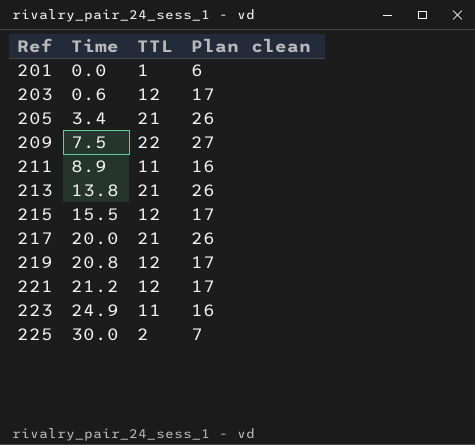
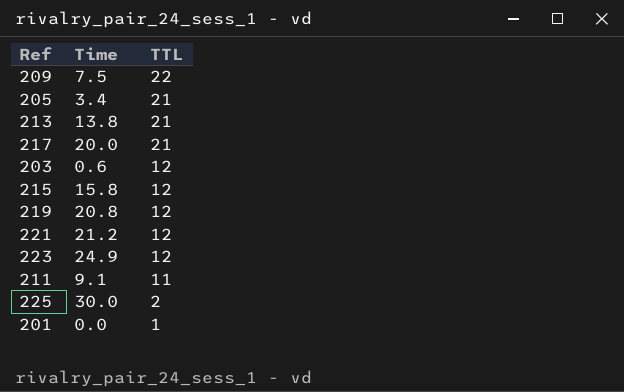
row order: Ref ascending -> TTL descending
column Plan clean | formula: [TTL] + 5 -> none
215 | Time: 15.5 -> 15.8
223 | TTL: 11 -> 12
211 | Time: 8.9 -> 9.1

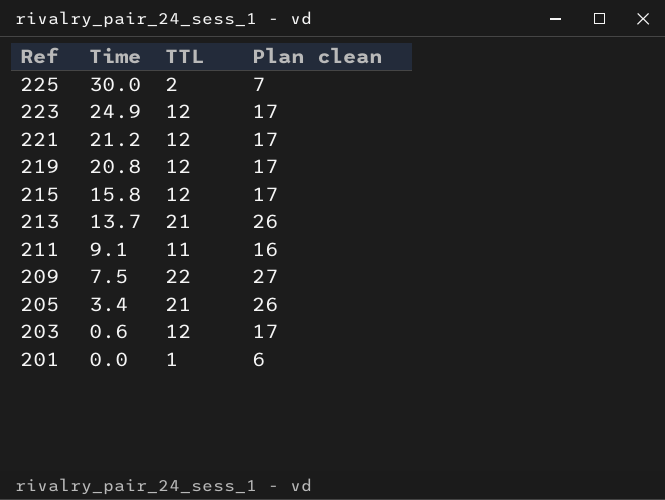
row order: TTL descending -> Ref descending
column Plan clean | formula: none -> [TTL] + 5
row 217: 20.0 | 21 -> none
213 | Time: 13.8 -> 13.7

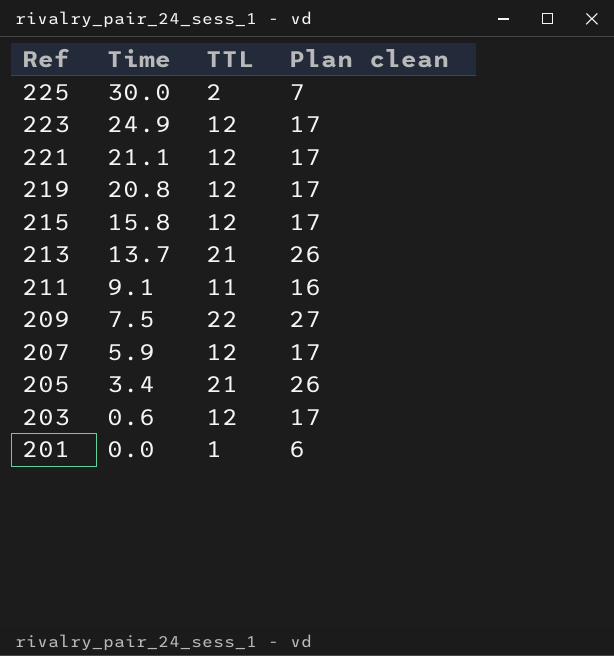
221 | Time: 21.2 -> 21.1
row 207: none -> 5.9 | 12 | 17

